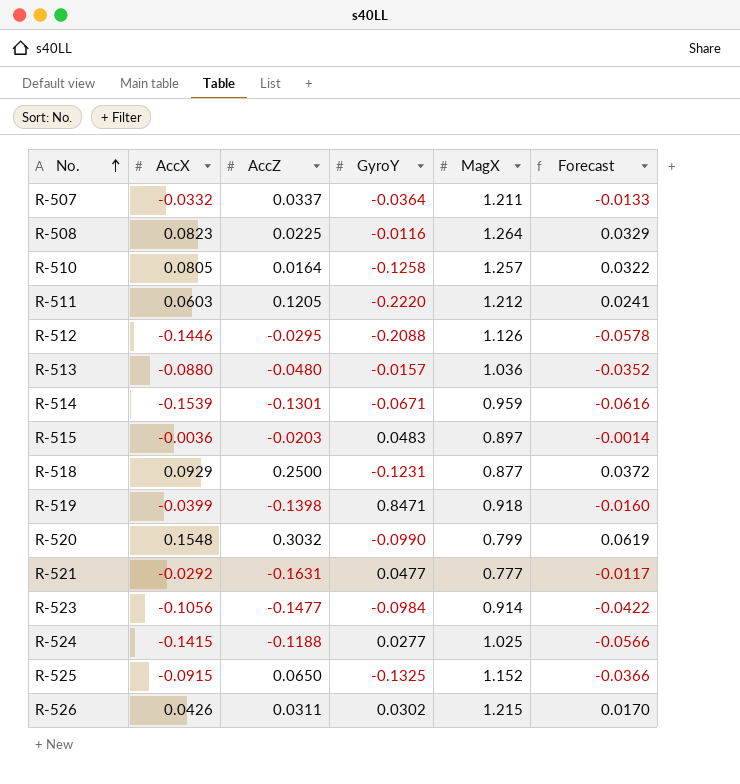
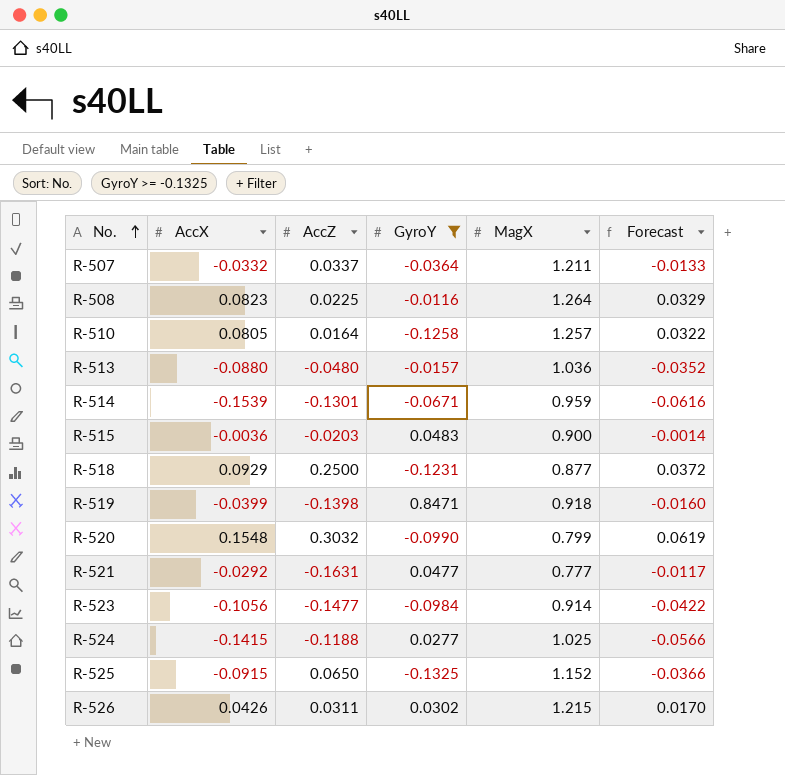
filter: none -> GyroY >= -0.1325
R-515 | MagX: 0.897 -> 0.900

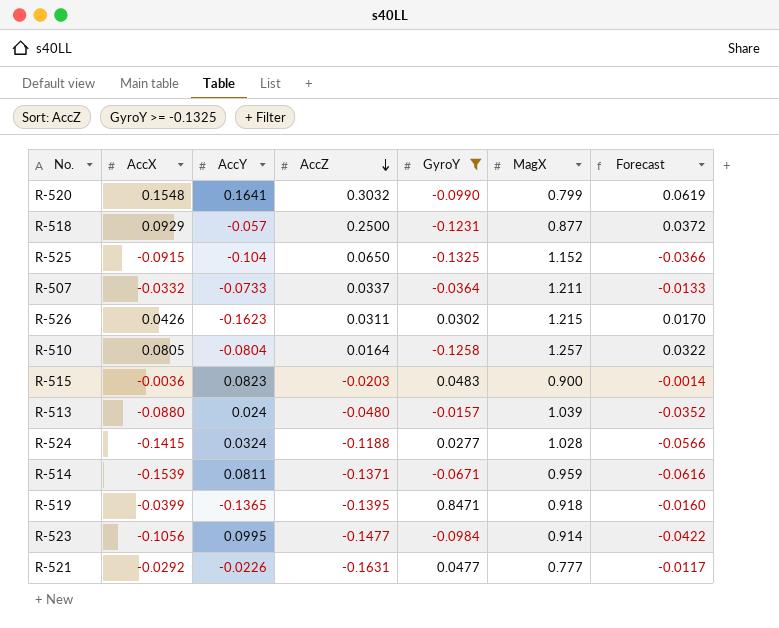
row order: No. ascending -> AccZ descending
column AccY | position: none -> 3
row R-508: 0.0823 | 0.0225 | -0.0116 | 1.264 | 0.0329 -> none
R-513 | MagX: 1.036 -> 1.039
R-524 | MagX: 1.025 -> 1.028
R-514 | AccZ: -0.1301 -> -0.1371
R-519 | AccZ: -0.1398 -> -0.1395

